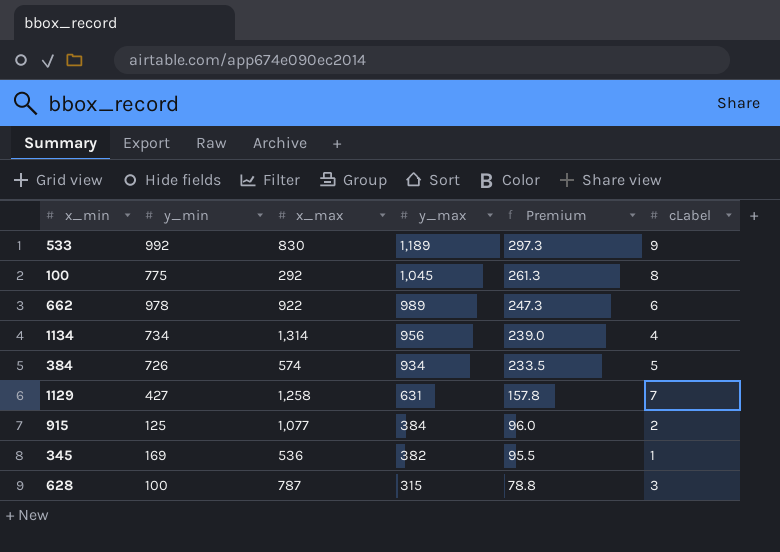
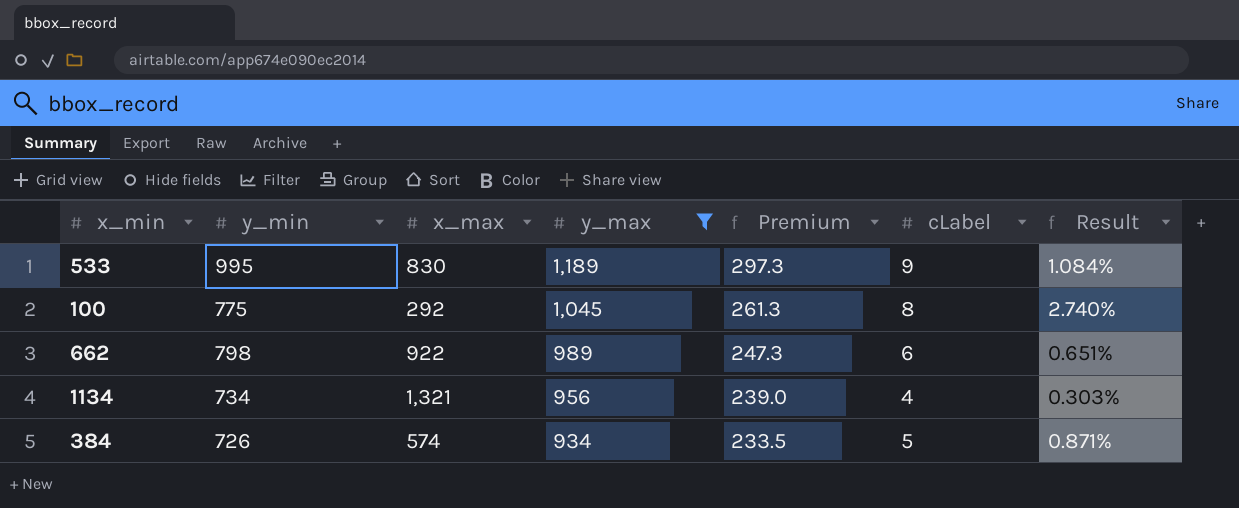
filter: none -> y_max >= 934
column Result | formula: none -> [cLabel] / [x_max]
533 | y_min: 992 -> 995
662 | y_min: 978 -> 798
1134 | x_max: 1,314 -> 1,321

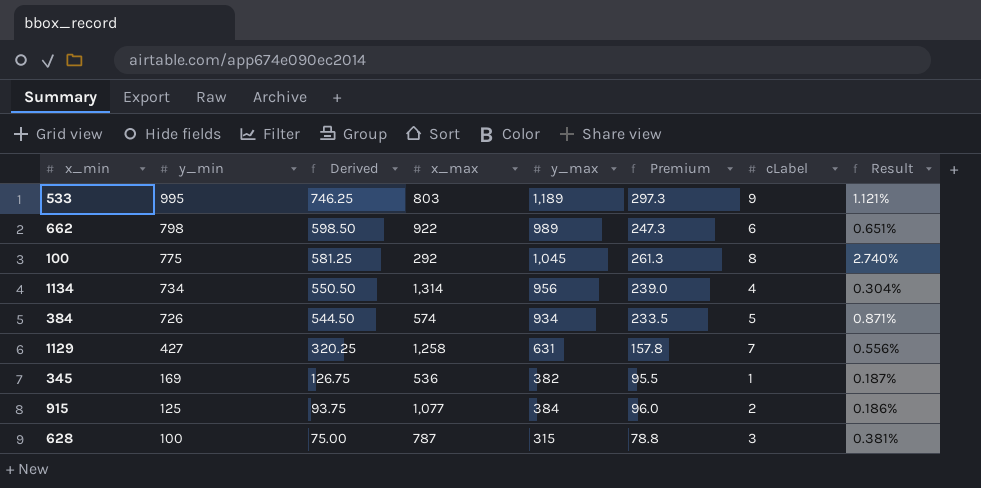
filter: y_max >= 934 -> none
row order: y_max descending -> y_min descending
column Derived | formula: none -> [y_min] * 0.75
533 | x_max: 830 -> 803
533 | Result: 1.084% -> 1.121%
1134 | x_max: 1,321 -> 1,314
1134 | Result: 0.303% -> 0.304%

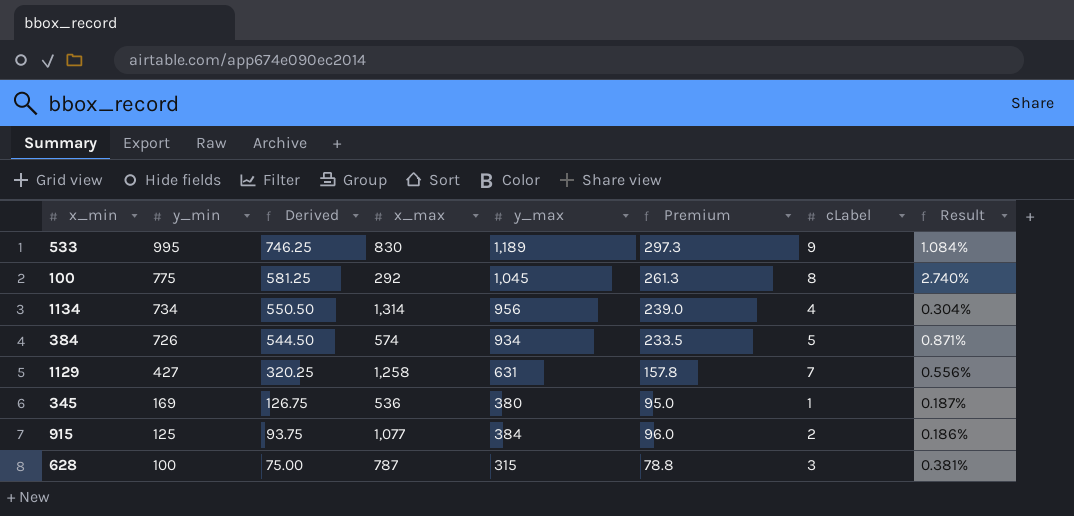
row 662: 798 | 598.50 | 922 | 989 | 247.3 | 6 | 0.651% -> none
533 | x_max: 803 -> 830
533 | Result: 1.121% -> 1.084%
345 | y_max: 382 -> 380
345 | Premium: 95.5 -> 95.0

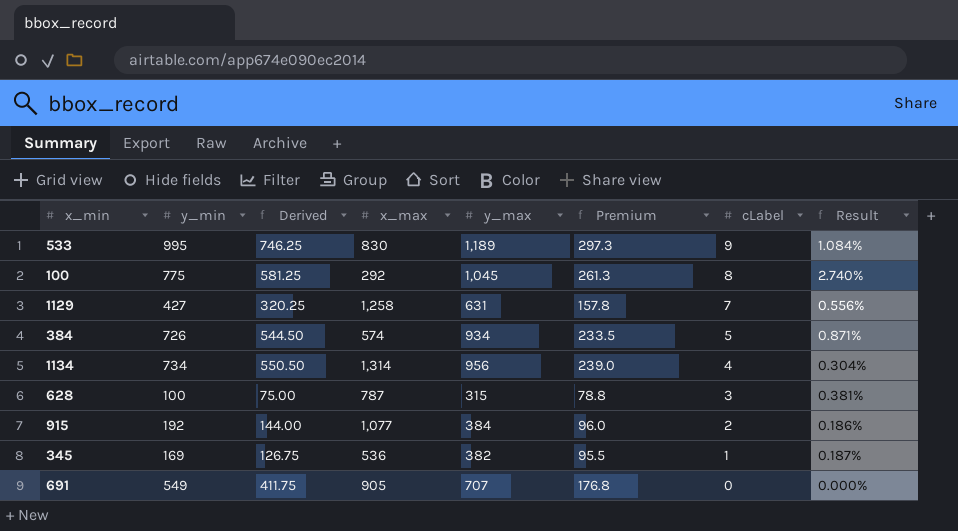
row order: y_min descending -> cLabel descending
915 | y_min: 125 -> 192
915 | Derived: 93.75 -> 144.00
345 | y_max: 380 -> 382
345 | Premium: 95.0 -> 95.5
row 691: none -> 549 | 411.75 | 905 | 707 | 176.8 | 0 | 0.000%

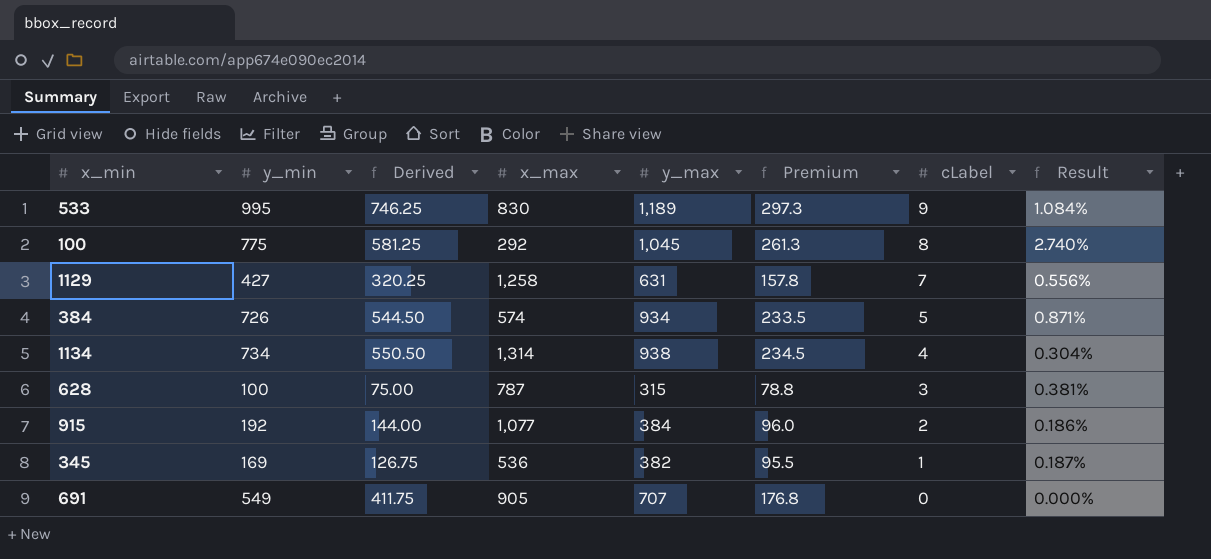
1134 | y_max: 956 -> 938
1134 | Premium: 239.0 -> 234.5

